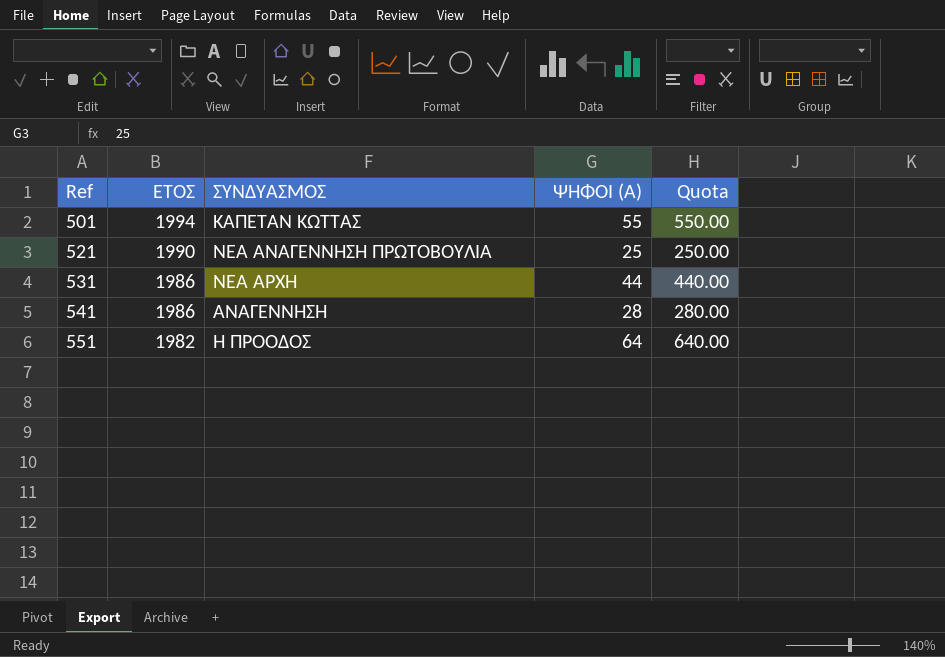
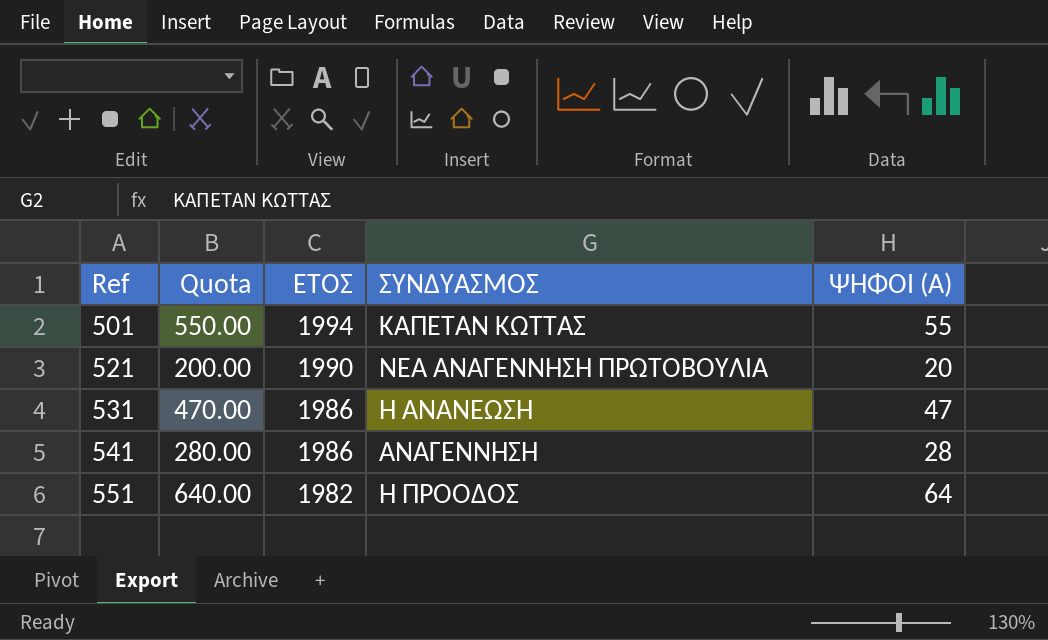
column Quota | position: 5 -> 2
521 | Quota: 250.00 -> 200.00
521 | ΨΗΦΟΙ (Α): 25 -> 20
531 | Quota: 440.00 -> 470.00
531 | ΣΥΝΔΥΑΣΜΟΣ: ΝΕΑ ΑΡΧΗ -> Η ΑΝΑΝΕΩΣΗ
531 | ΨΗΦΟΙ (Α): 44 -> 47

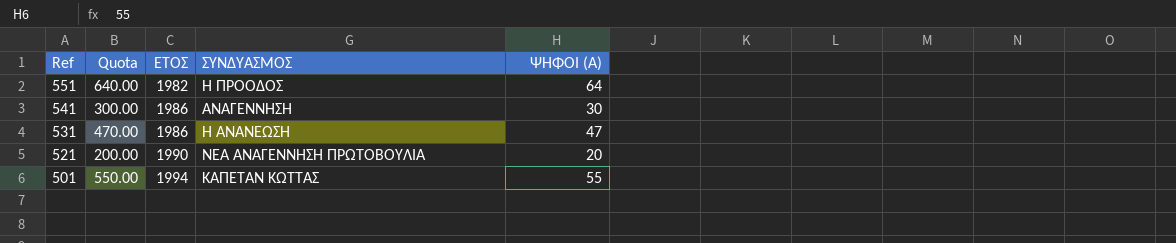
row order: Ref ascending -> Ref descending
541 | Quota: 280.00 -> 300.00
541 | ΨΗΦΟΙ (Α): 28 -> 30

